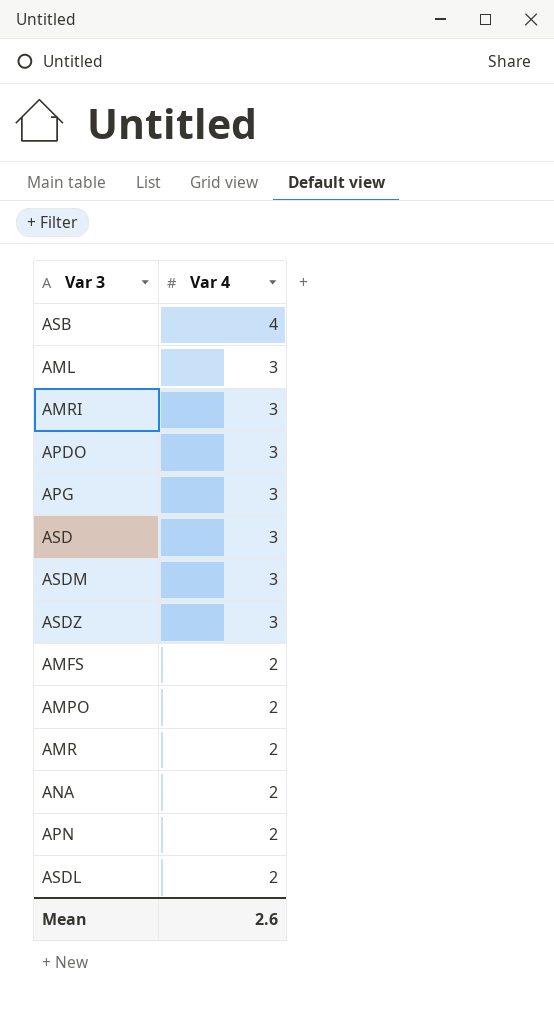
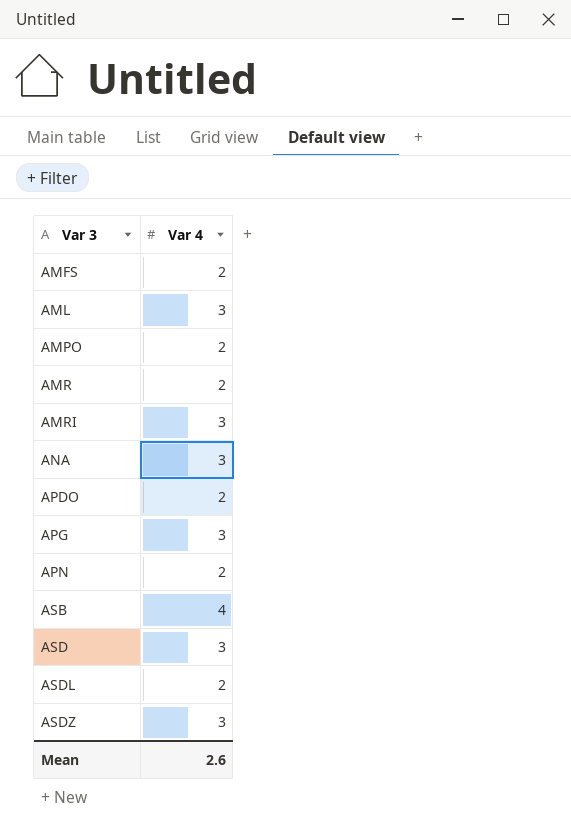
row order: Var 4 descending -> Var 3 ascending
row ASDM: 3 -> none
ANA | Var 4: 2 -> 3
APDO | Var 4: 3 -> 2

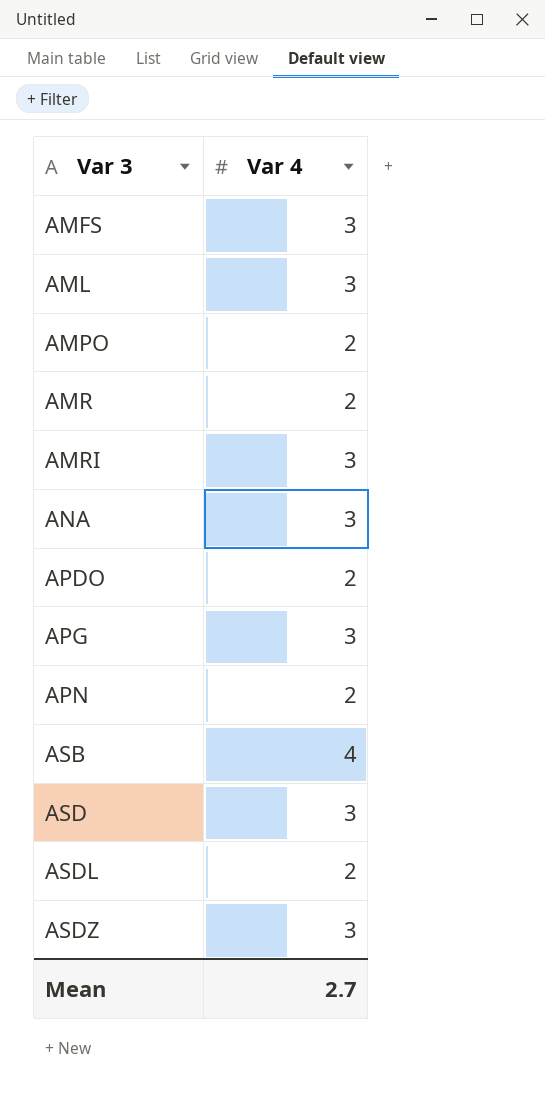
AMFS | Var 4: 2 -> 3
Mean | Var 4: 2.6 -> 2.7

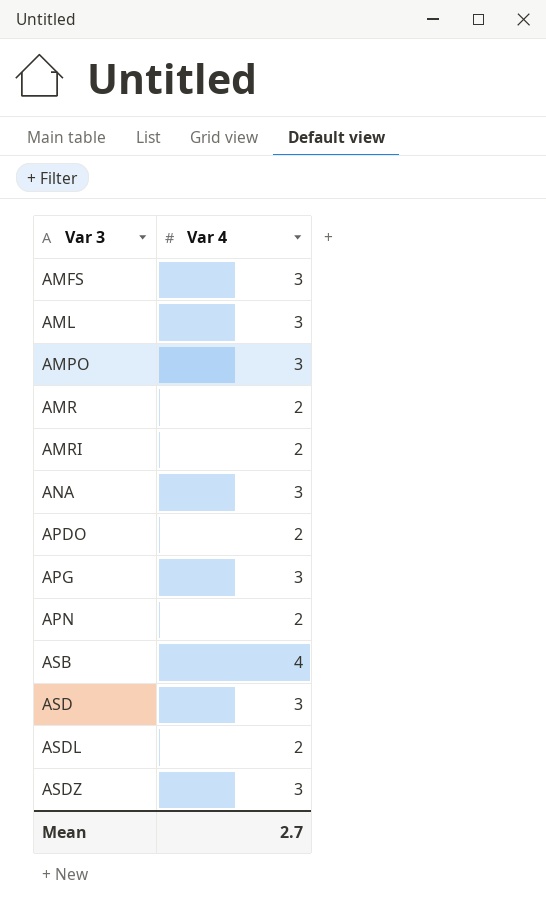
AMPO | Var 4: 2 -> 3
AMRI | Var 4: 3 -> 2

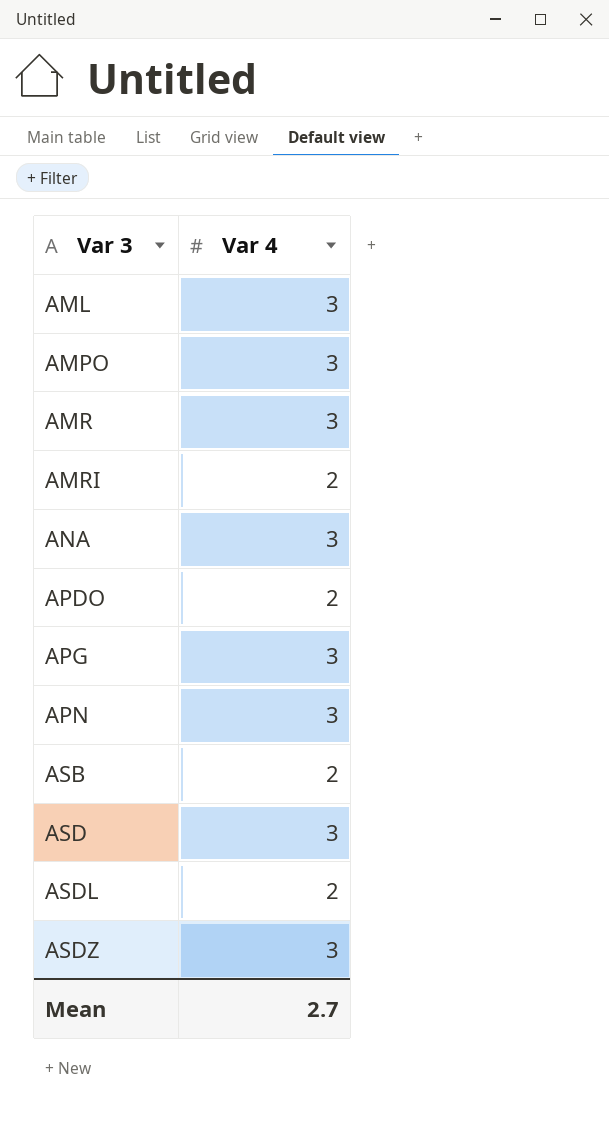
row AMFS: 3 -> none
AMR | Var 4: 2 -> 3
APN | Var 4: 2 -> 3
ASB | Var 4: 4 -> 2

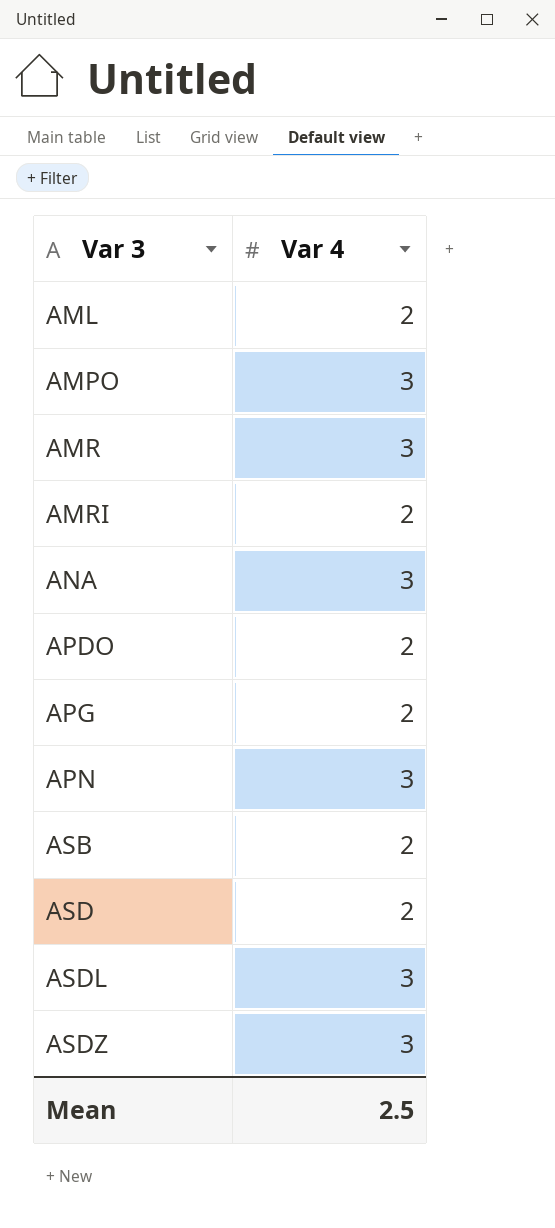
AML | Var 4: 3 -> 2
APG | Var 4: 3 -> 2
ASD | Var 4: 3 -> 2
ASDL | Var 4: 2 -> 3
Mean | Var 4: 2.7 -> 2.5

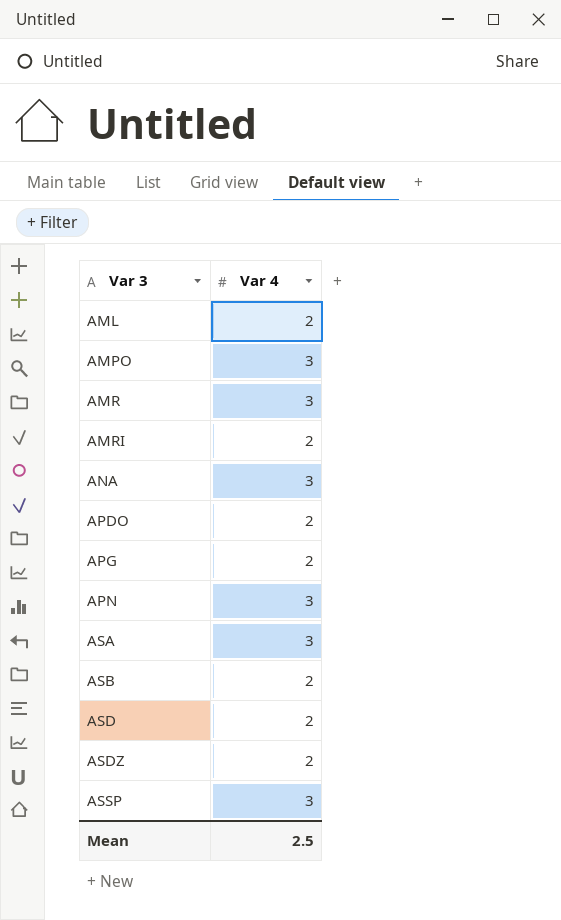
row ASDL: 3 -> none
row ASA: none -> 3
ASDZ | Var 4: 3 -> 2
row ASSP: none -> 3

